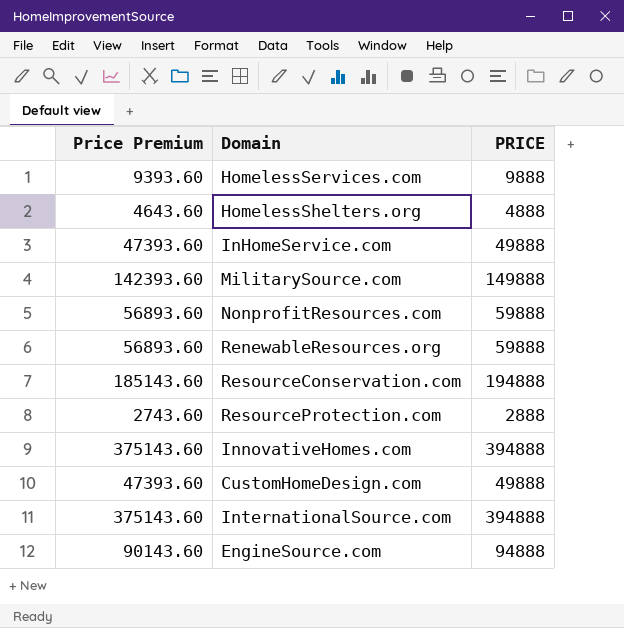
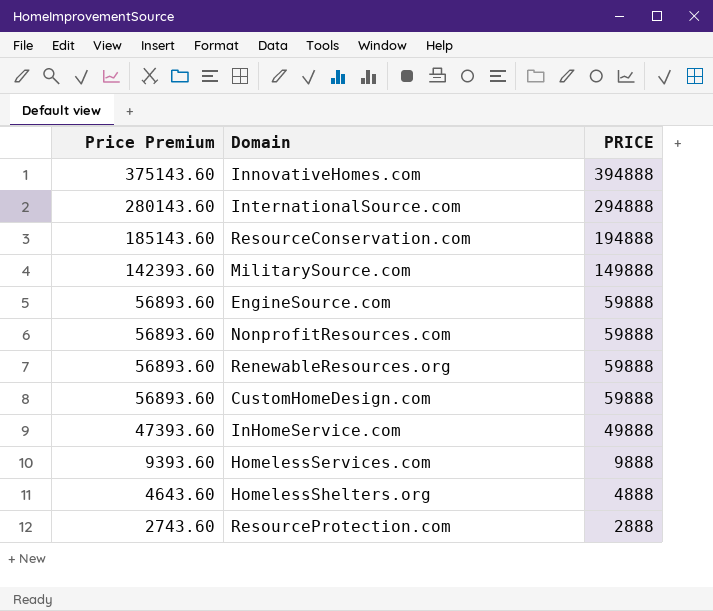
row order: none -> Price Premium descending
InternationalSource.com | Price Premium: 375143.60 -> 280143.60
InternationalSource.com | PRICE: 394888 -> 294888
EngineSource.com | Price Premium: 90143.60 -> 56893.60
EngineSource.com | PRICE: 94888 -> 59888
CustomHomeDesign.com | Price Premium: 47393.60 -> 56893.60
CustomHomeDesign.com | PRICE: 49888 -> 59888

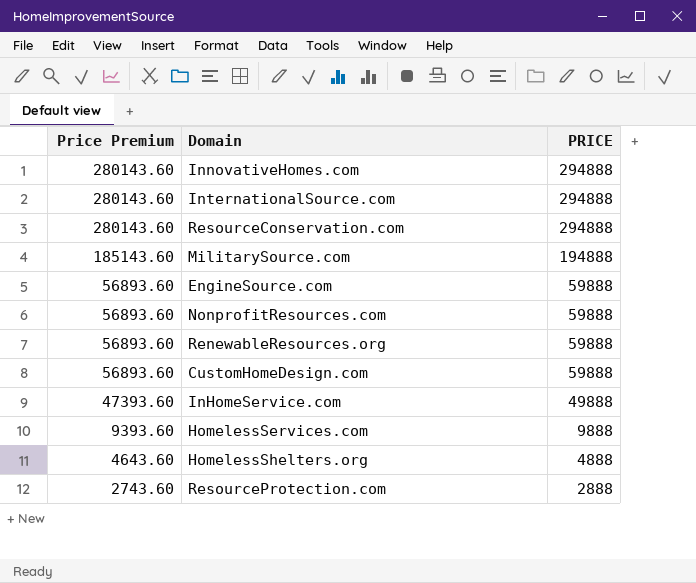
InnovativeHomes.com | Price Premium: 375143.60 -> 280143.60
InnovativeHomes.com | PRICE: 394888 -> 294888
ResourceConservation.com | Price Premium: 185143.60 -> 280143.60
ResourceConservation.com | PRICE: 194888 -> 294888
MilitarySource.com | Price Premium: 142393.60 -> 185143.60
MilitarySource.com | PRICE: 149888 -> 194888

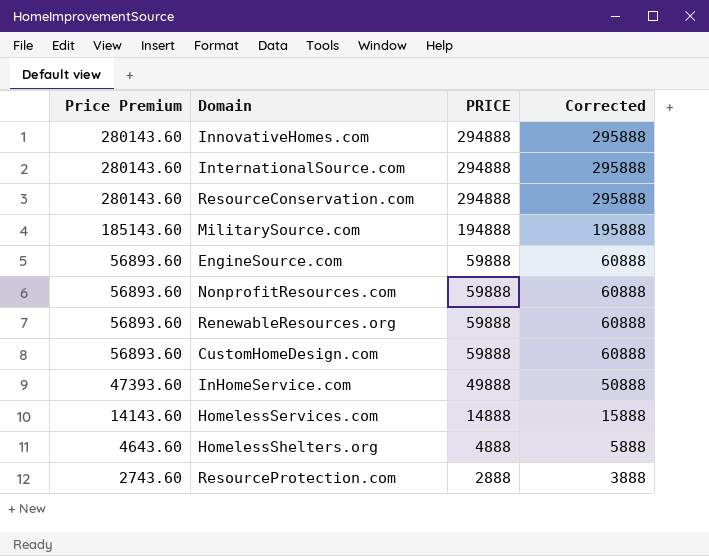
column Corrected | formula: none -> [PRICE] + 1000
HomelessServices.com | Price Premium: 9393.60 -> 14143.60
HomelessServices.com | PRICE: 9888 -> 14888

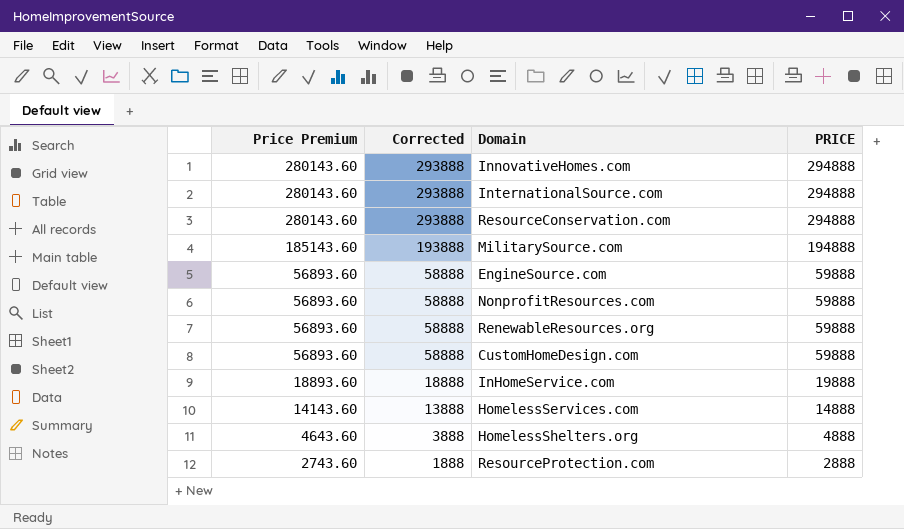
column Corrected | formula: [PRICE] + 1000 -> [PRICE] - 1000
column Corrected | position: 4 -> 2
InHomeService.com | Price Premium: 47393.60 -> 18893.60
InHomeService.com | PRICE: 49888 -> 19888

